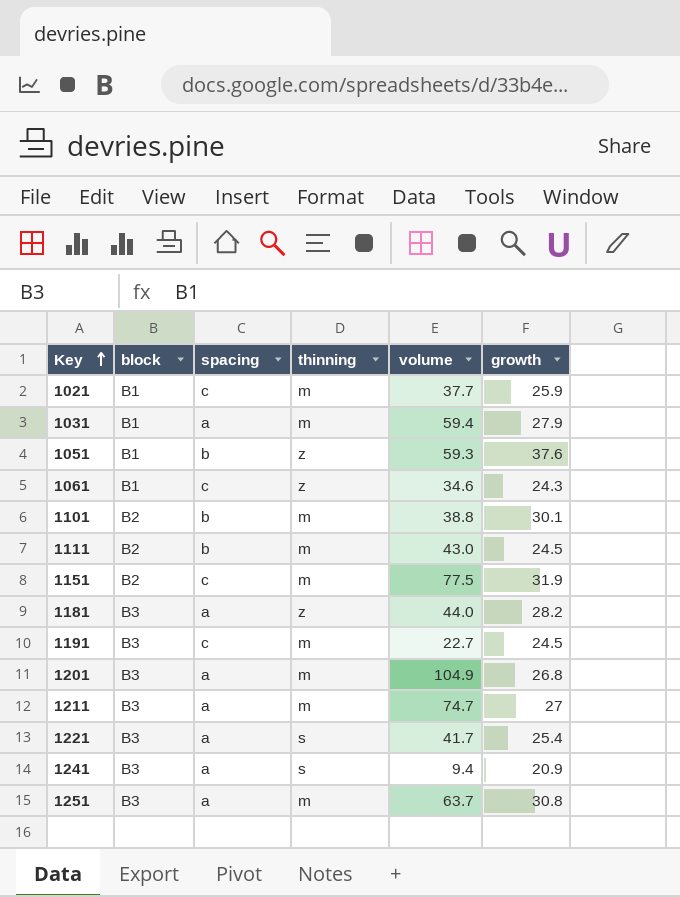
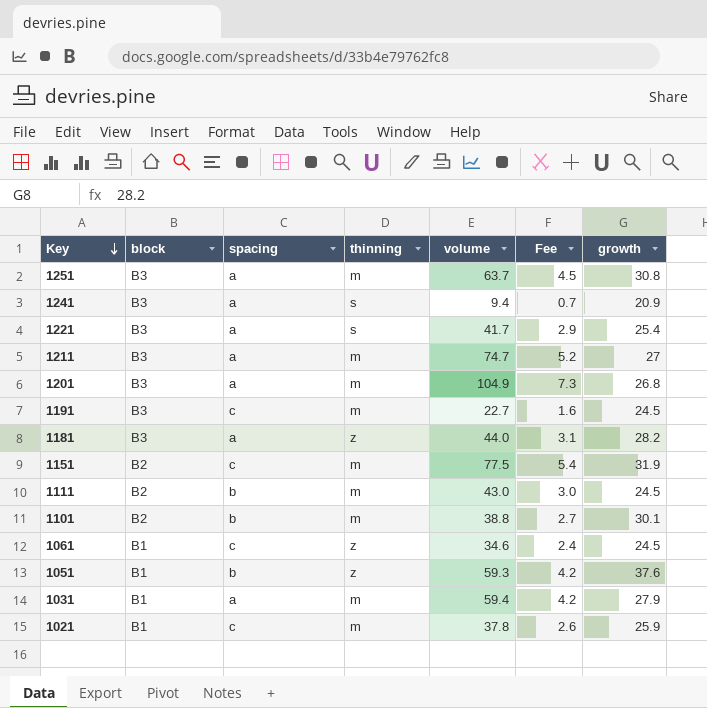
row order: Key ascending -> Key descending
column Fee | formula: none -> [volume] * 0.07
1061 | growth: 24.3 -> 24.5
1021 | volume: 37.7 -> 37.8

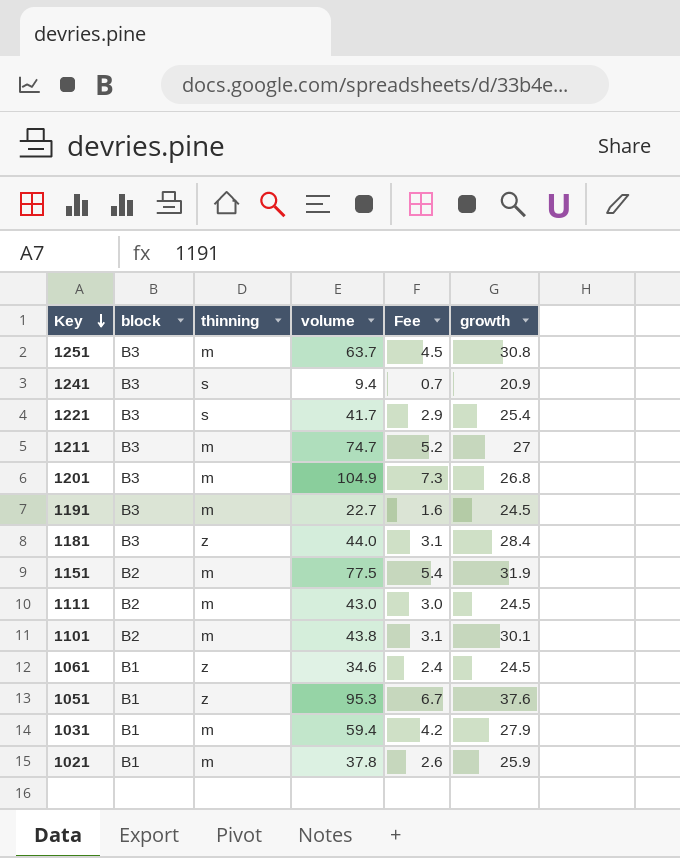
column spacing | position: 3 -> none
1181 | growth: 28.2 -> 28.4
1101 | volume: 38.8 -> 43.8
1101 | Fee: 2.7 -> 3.1
1051 | volume: 59.3 -> 95.3
1051 | Fee: 4.2 -> 6.7

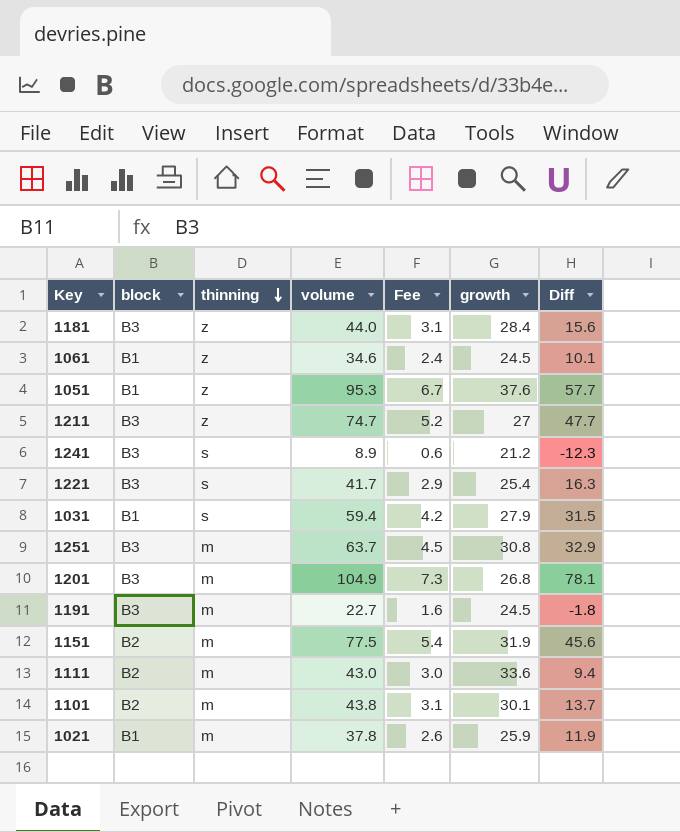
row order: Key descending -> thinning descending
column Diff | formula: none -> [volume] - [growth]
1211 | thinning: m -> z
1241 | volume: 9.4 -> 8.9
1241 | Fee: 0.7 -> 0.6
1241 | growth: 20.9 -> 21.2
1031 | thinning: m -> s
1111 | growth: 24.5 -> 33.6

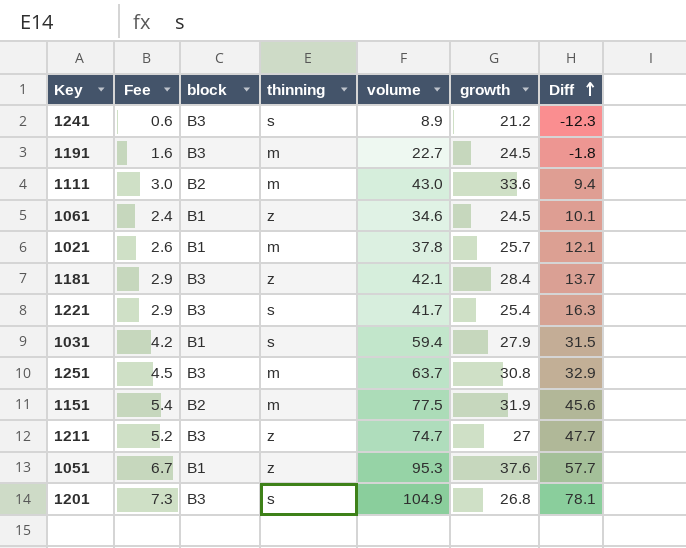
row order: thinning descending -> Diff ascending
column Fee | position: 5 -> 2
row 1101: B2 | m | 43.8 | 3.1 | 30.1 | 13.7 -> none
1021 | growth: 25.9 -> 25.7
1021 | Diff: 11.9 -> 12.1
1181 | Fee: 3.1 -> 2.9
1181 | volume: 44.0 -> 42.1
1181 | Diff: 15.6 -> 13.7
1201 | thinning: m -> s

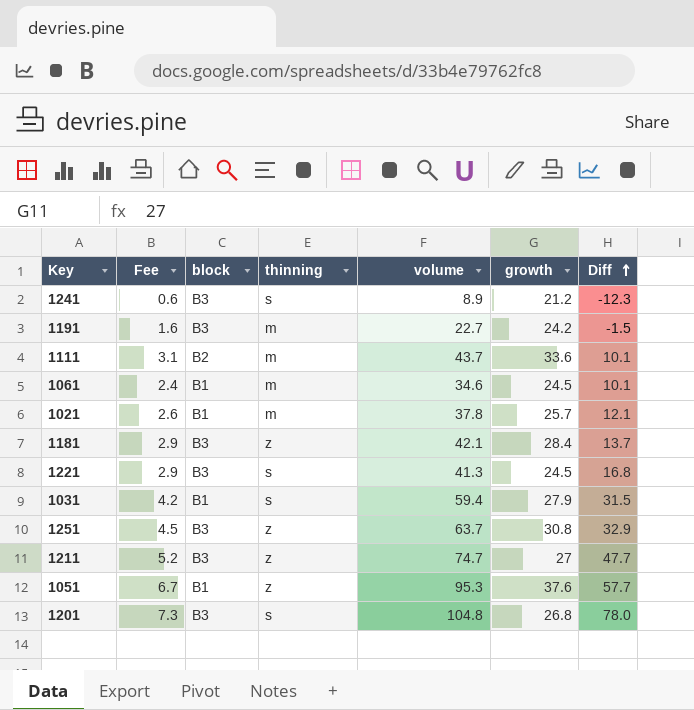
row 1151: 5.4 | B2 | m | 77.5 | 31.9 | 45.6 -> none
1191 | growth: 24.5 -> 24.2
1191 | Diff: -1.8 -> -1.5
1111 | Fee: 3.0 -> 3.1
1111 | volume: 43.0 -> 43.7
1111 | Diff: 9.4 -> 10.1
1061 | thinning: z -> m
1221 | volume: 41.7 -> 41.3
1221 | growth: 25.4 -> 24.5
1221 | Diff: 16.3 -> 16.8
1251 | thinning: m -> z
1201 | volume: 104.9 -> 104.8
1201 | Diff: 78.1 -> 78.0

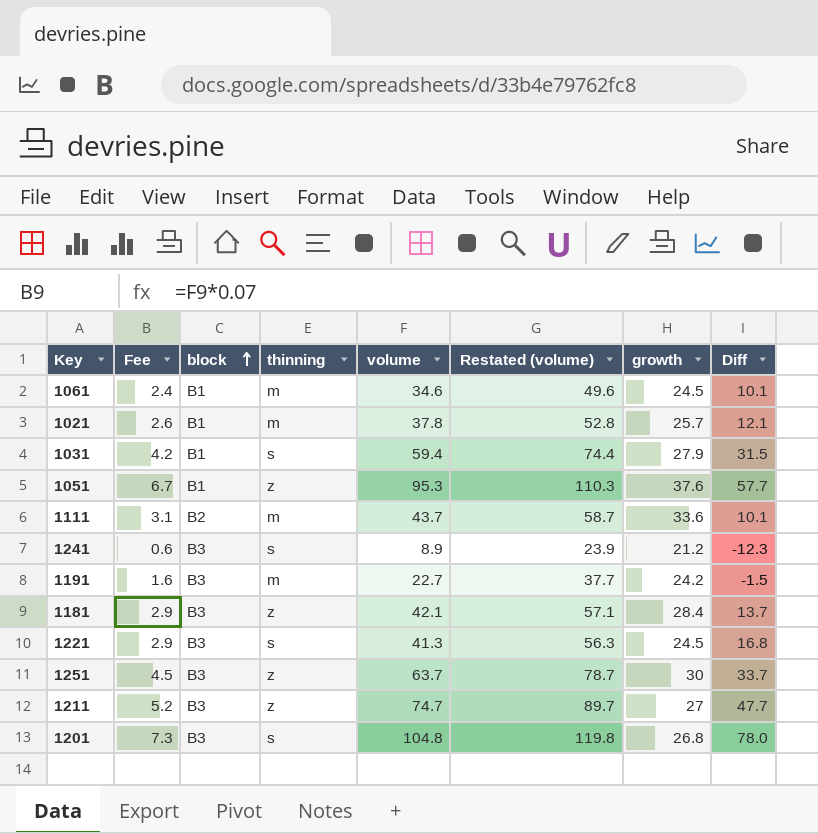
row order: Diff ascending -> block ascending
column Restated (volume) | formula: none -> [volume] + 15
1251 | growth: 30.8 -> 30
1251 | Diff: 32.9 -> 33.7

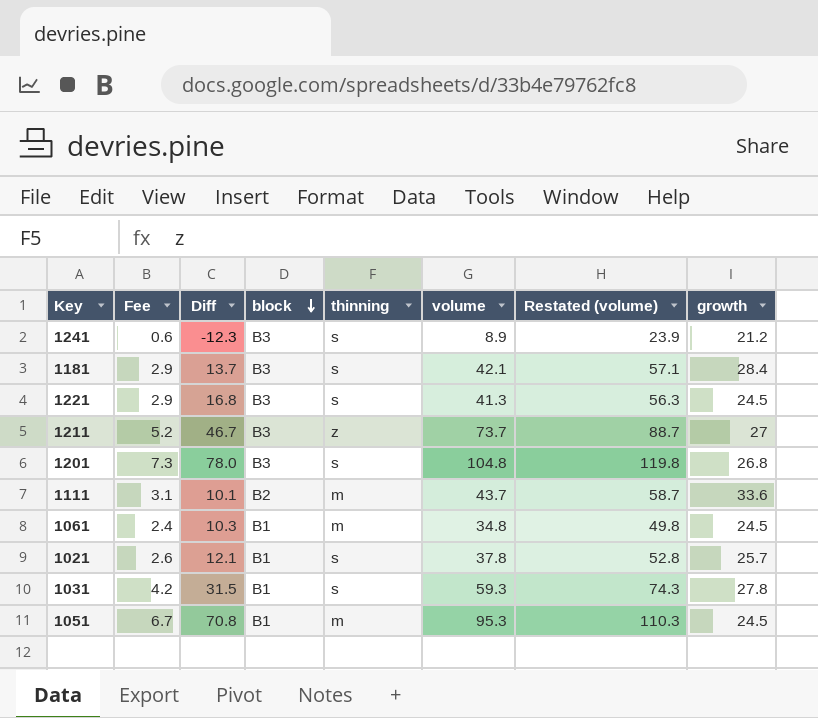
row order: block ascending -> block descending
column Diff | position: 8 -> 3
row 1191: 1.6 | B3 | m | 22.7 | 37.7 | 24.2 | -1.5 -> none
row 1251: 4.5 | B3 | z | 63.7 | 78.7 | 30 | 33.7 -> none
1181 | thinning: z -> s
1211 | Diff: 47.7 -> 46.7
1211 | volume: 74.7 -> 73.7
1211 | Restated (volume): 89.7 -> 88.7
1061 | Diff: 10.1 -> 10.3
1061 | volume: 34.6 -> 34.8
1061 | Restated (volume): 49.6 -> 49.8
1021 | thinning: m -> s
1031 | volume: 59.4 -> 59.3
1031 | Restated (volume): 74.4 -> 74.3
1031 | growth: 27.9 -> 27.8
1051 | Diff: 57.7 -> 70.8
1051 | thinning: z -> m
1051 | growth: 37.6 -> 24.5

